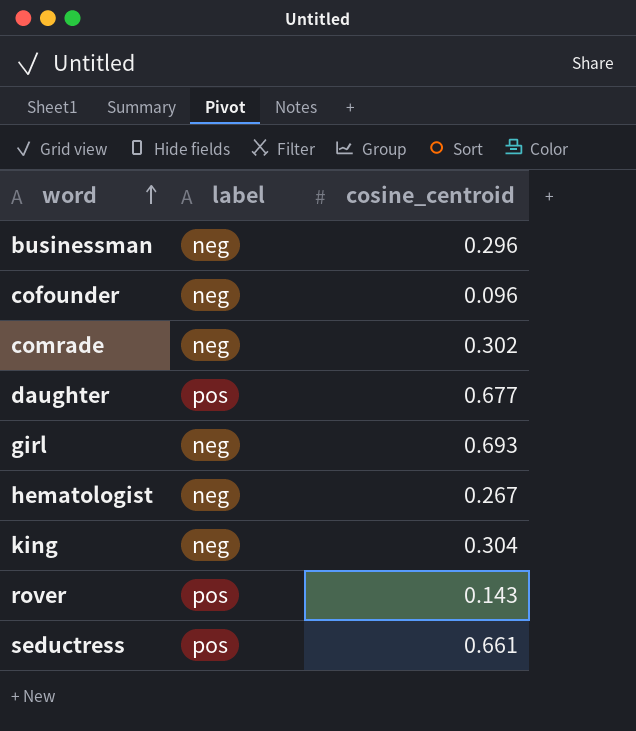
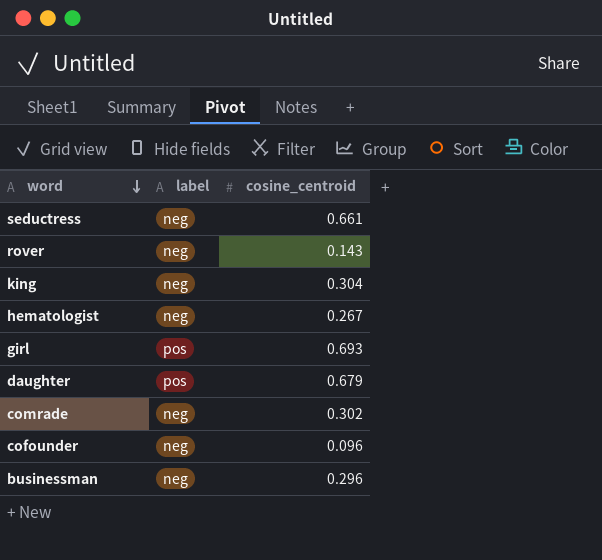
row order: word ascending -> word descending
seductress | label: pos -> neg
rover | label: pos -> neg
girl | label: neg -> pos
daughter | cosine_centroid: 0.677 -> 0.679

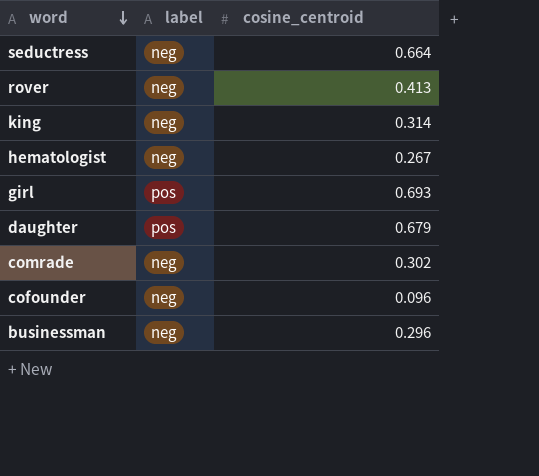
seductress | cosine_centroid: 0.661 -> 0.664
rover | cosine_centroid: 0.143 -> 0.413
king | cosine_centroid: 0.304 -> 0.314

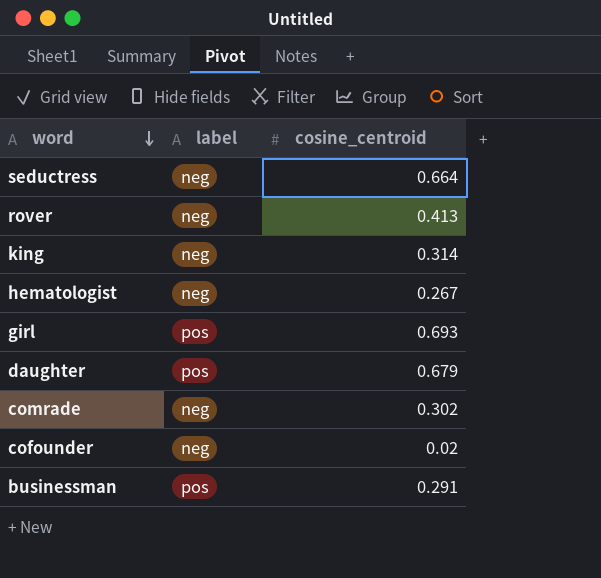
cofounder | cosine_centroid: 0.096 -> 0.02
businessman | label: neg -> pos
businessman | cosine_centroid: 0.296 -> 0.291

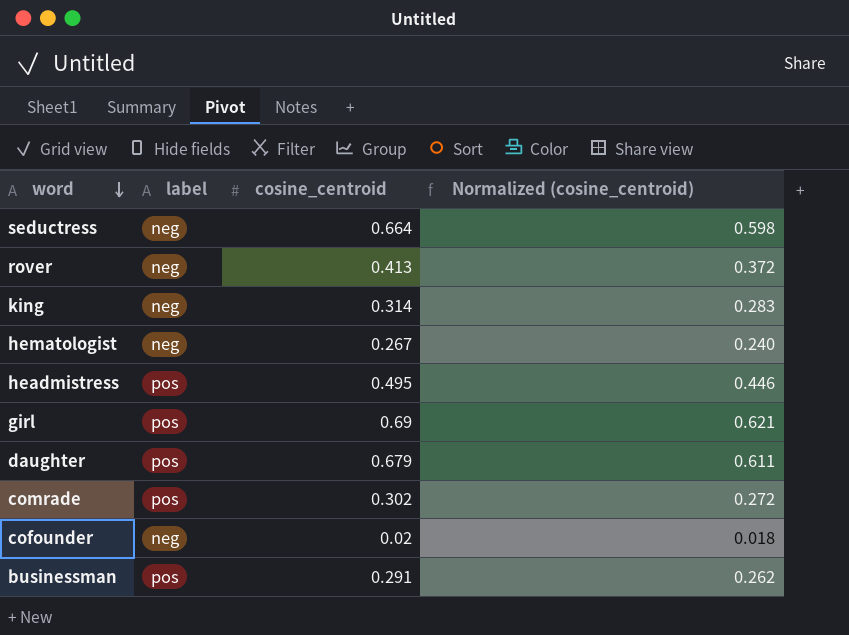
column Normalized (cosine_centroid) | formula: none -> [cosine_centroid] * 0.9
row headmistress: none -> pos | 0.495 | 0.446
girl | cosine_centroid: 0.693 -> 0.69
comrade | label: neg -> pos

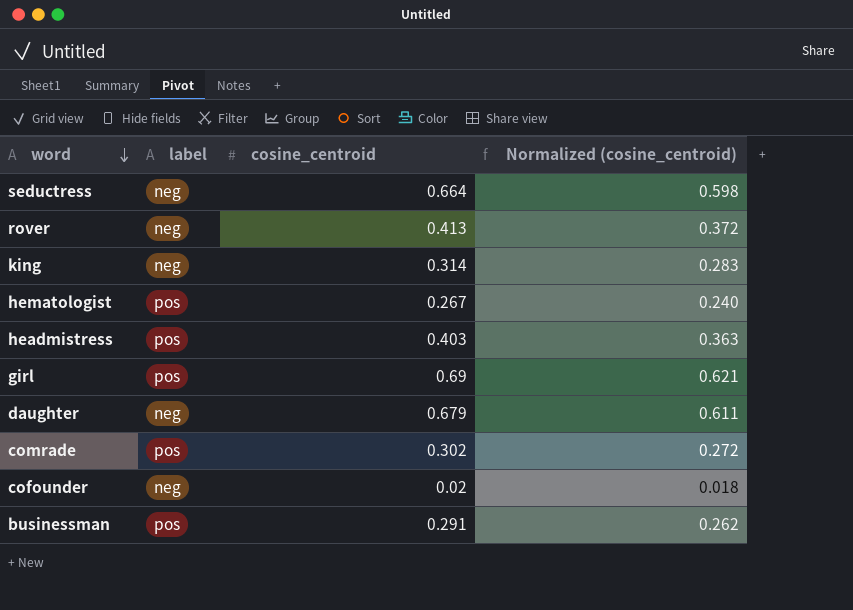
hematologist | label: neg -> pos
headmistress | cosine_centroid: 0.495 -> 0.403
headmistress | Normalized (cosine_centroid): 0.446 -> 0.363
daughter | label: pos -> neg

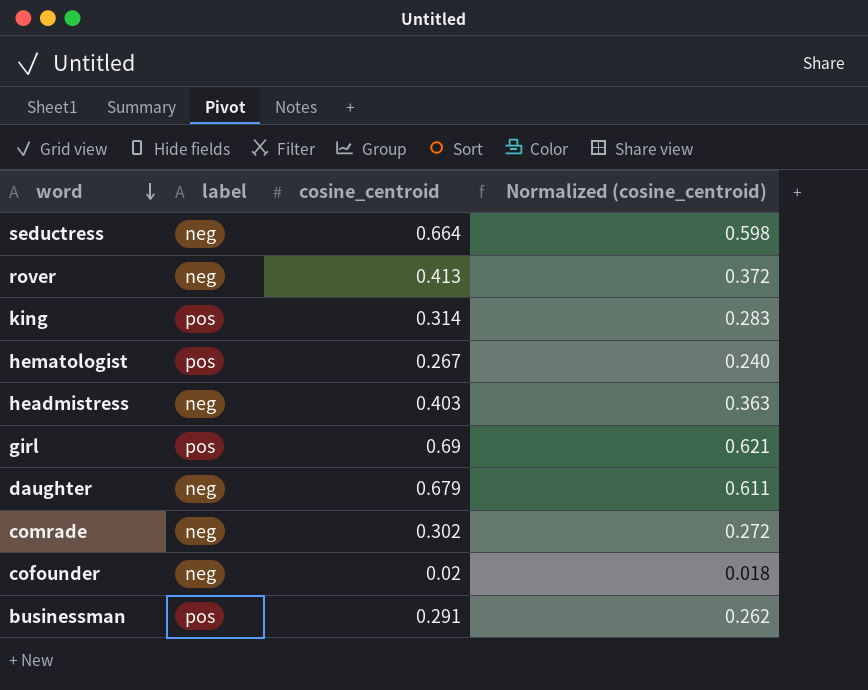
king | label: neg -> pos
headmistress | label: pos -> neg
comrade | label: pos -> neg

